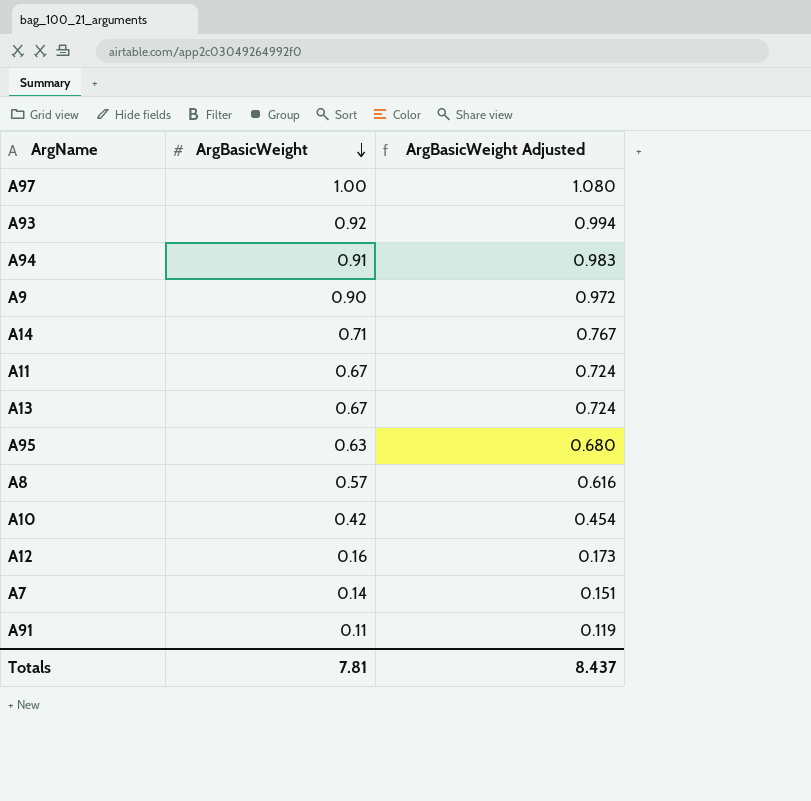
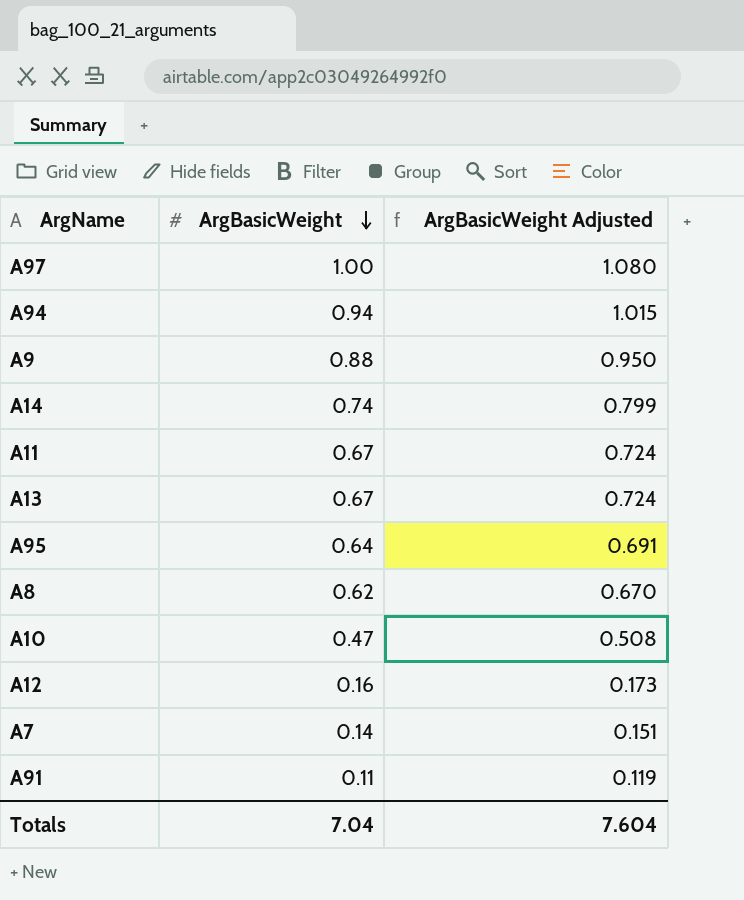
row A93: 0.92 | 0.994 -> none
A94 | ArgBasicWeight: 0.91 -> 0.94
A94 | ArgBasicWeight Adjusted: 0.983 -> 1.015
A9 | ArgBasicWeight: 0.90 -> 0.88
A9 | ArgBasicWeight Adjusted: 0.972 -> 0.950
A14 | ArgBasicWeight: 0.71 -> 0.74
A14 | ArgBasicWeight Adjusted: 0.767 -> 0.799
A95 | ArgBasicWeight: 0.63 -> 0.64
A95 | ArgBasicWeight Adjusted: 0.680 -> 0.691
A8 | ArgBasicWeight: 0.57 -> 0.62
A8 | ArgBasicWeight Adjusted: 0.616 -> 0.670
A10 | ArgBasicWeight: 0.42 -> 0.47
A10 | ArgBasicWeight Adjusted: 0.454 -> 0.508
Totals | ArgBasicWeight: 7.81 -> 7.04
Totals | ArgBasicWeight Adjusted: 8.437 -> 7.604

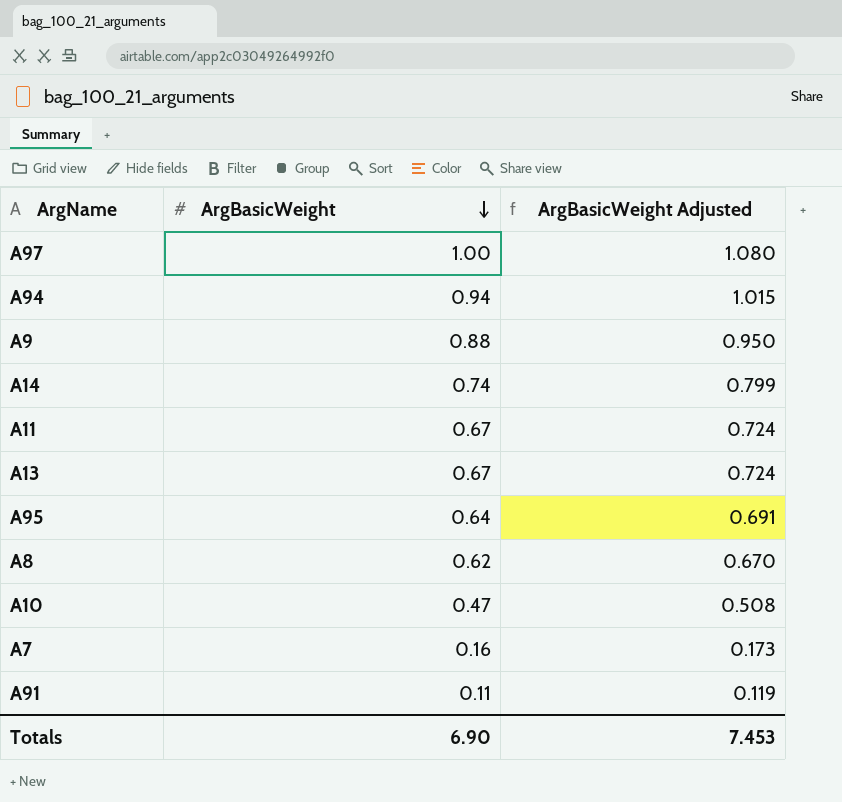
row A12: 0.16 | 0.173 -> none
A7 | ArgBasicWeight: 0.14 -> 0.16
A7 | ArgBasicWeight Adjusted: 0.151 -> 0.173
Totals | ArgBasicWeight: 7.04 -> 6.90
Totals | ArgBasicWeight Adjusted: 7.604 -> 7.453

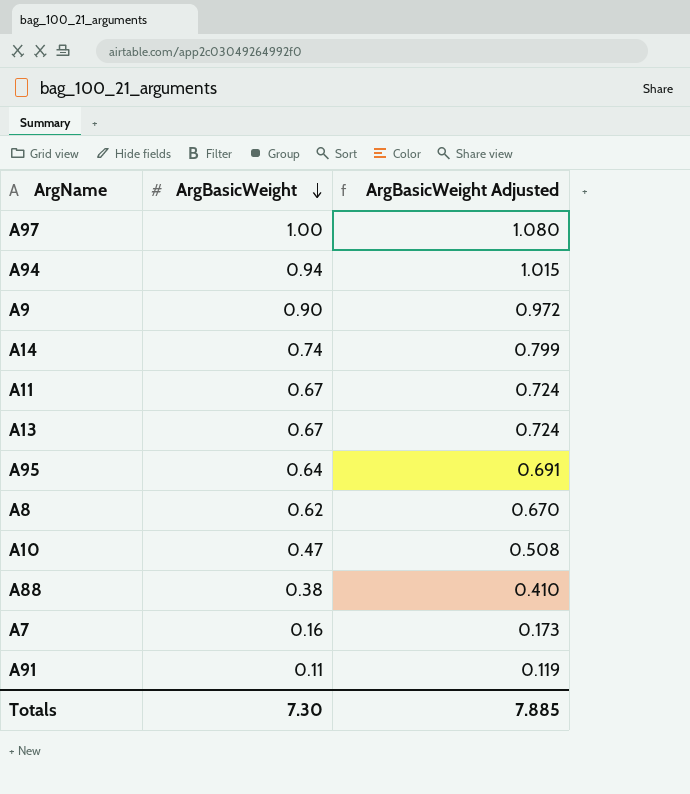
A9 | ArgBasicWeight: 0.88 -> 0.90
A9 | ArgBasicWeight Adjusted: 0.950 -> 0.972
row A88: none -> 0.38 | 0.410
Totals | ArgBasicWeight: 6.90 -> 7.30
Totals | ArgBasicWeight Adjusted: 7.453 -> 7.885

